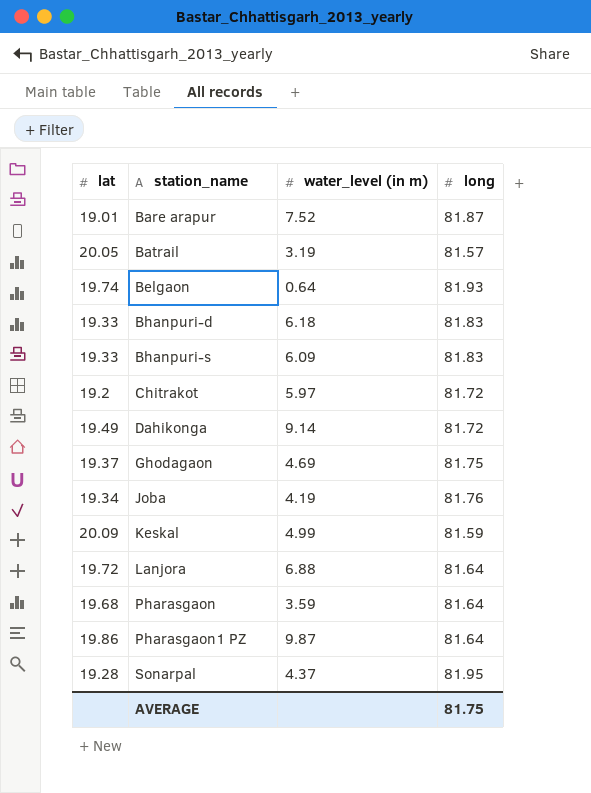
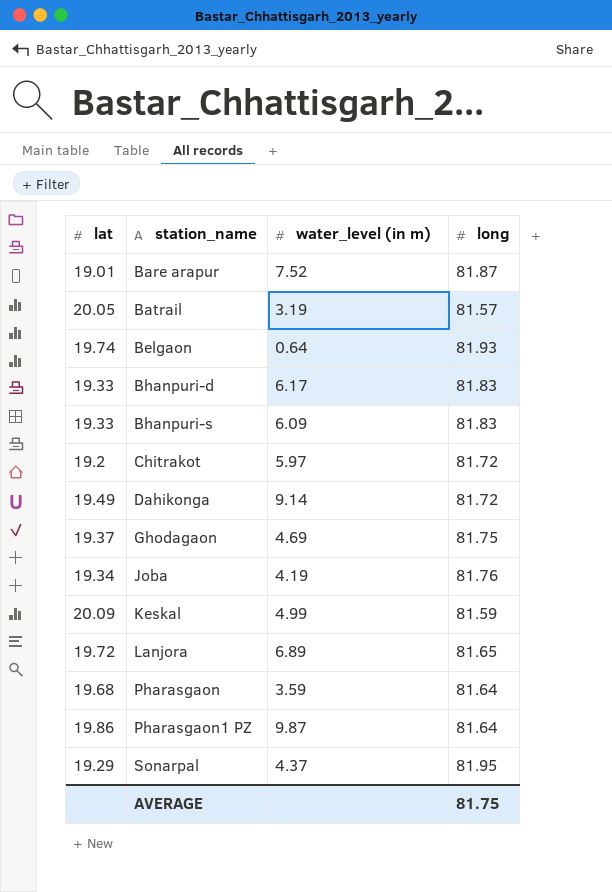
Bhanpuri-d | water_level (in m): 6.18 -> 6.17
Lanjora | water_level (in m): 6.88 -> 6.89
Lanjora | long: 81.64 -> 81.65
Sonarpal | lat: 19.28 -> 19.29

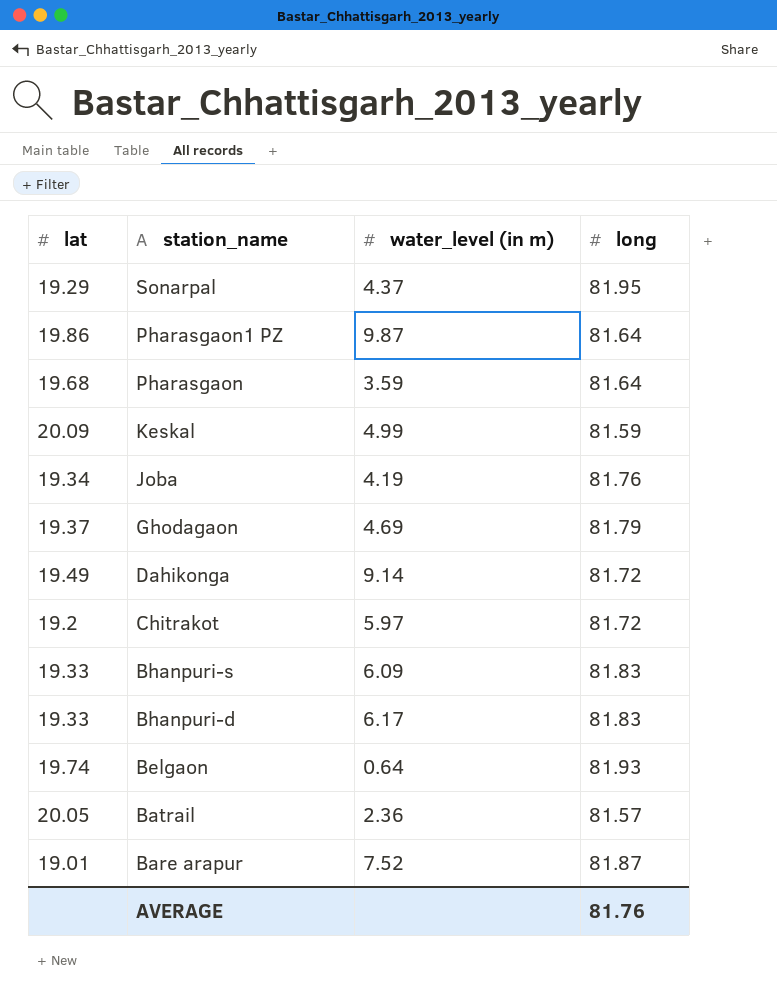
row order: station_name ascending -> station_name descending
row Lanjora: 19.72 | 6.89 | 81.65 -> none
Ghodagaon | long: 81.75 -> 81.79
Batrail | water_level (in m): 3.19 -> 2.36
AVERAGE | long: 81.75 -> 81.76

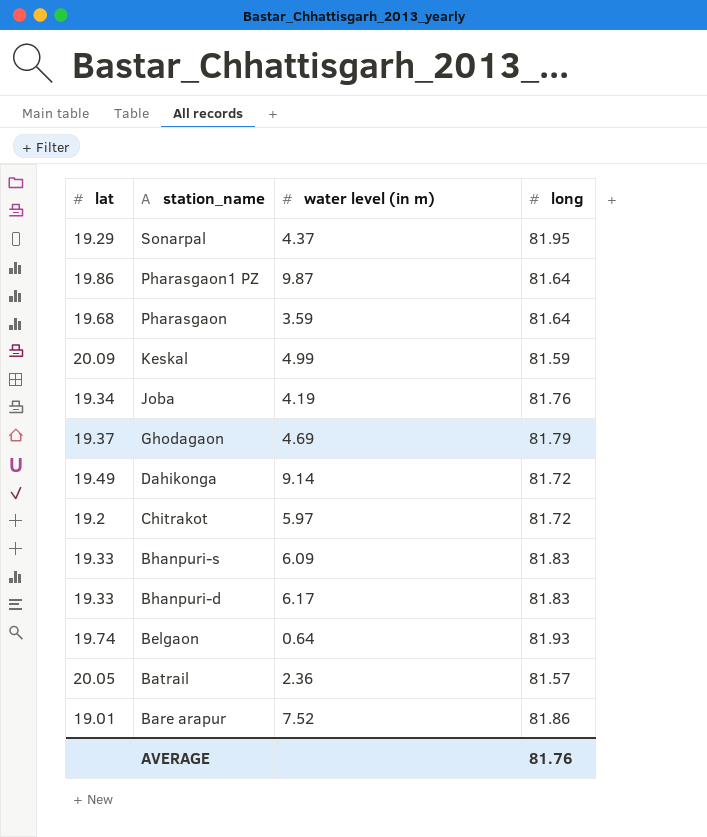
column name: water_level (in m) -> water level (in m)
Bare arapur | long: 81.87 -> 81.86

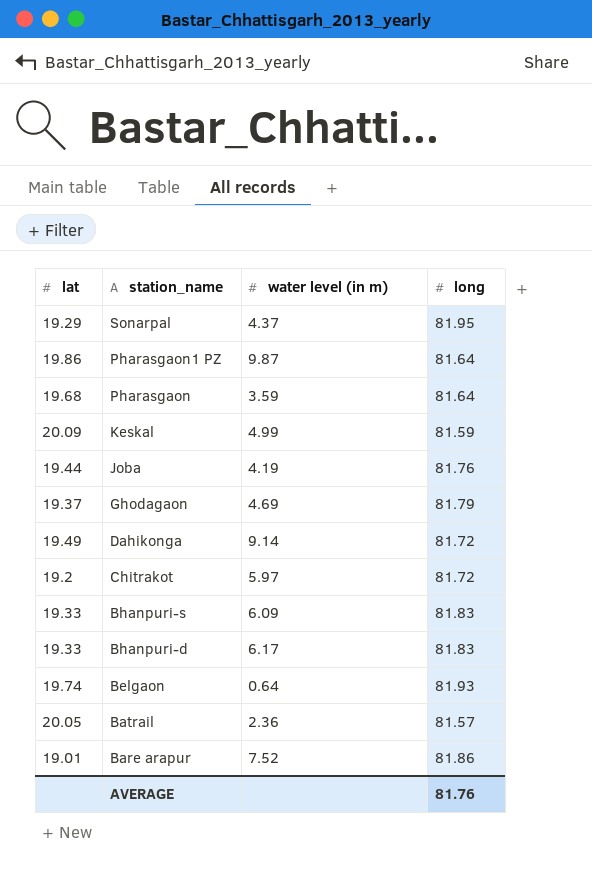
Joba | lat: 19.34 -> 19.44

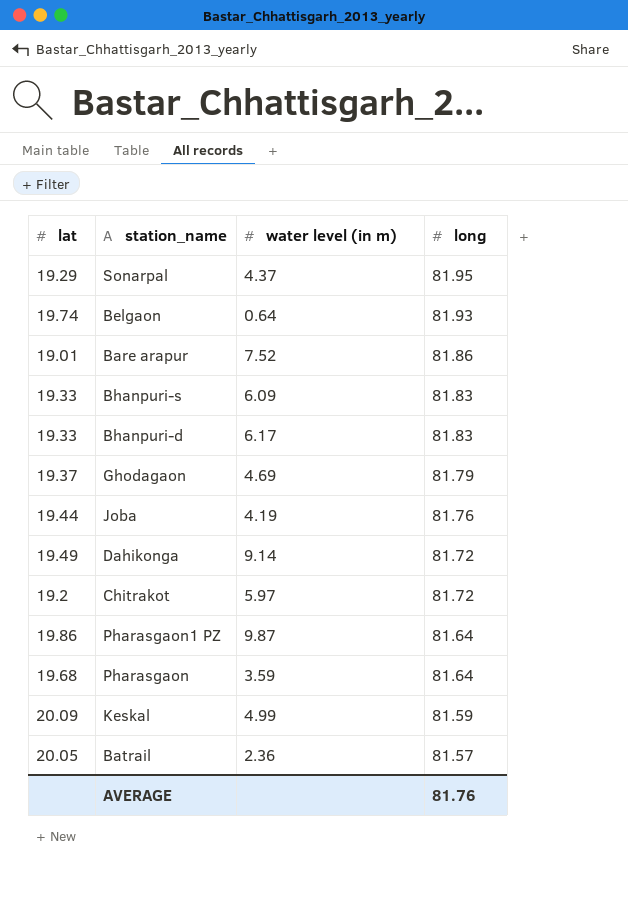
row order: station_name descending -> long descending

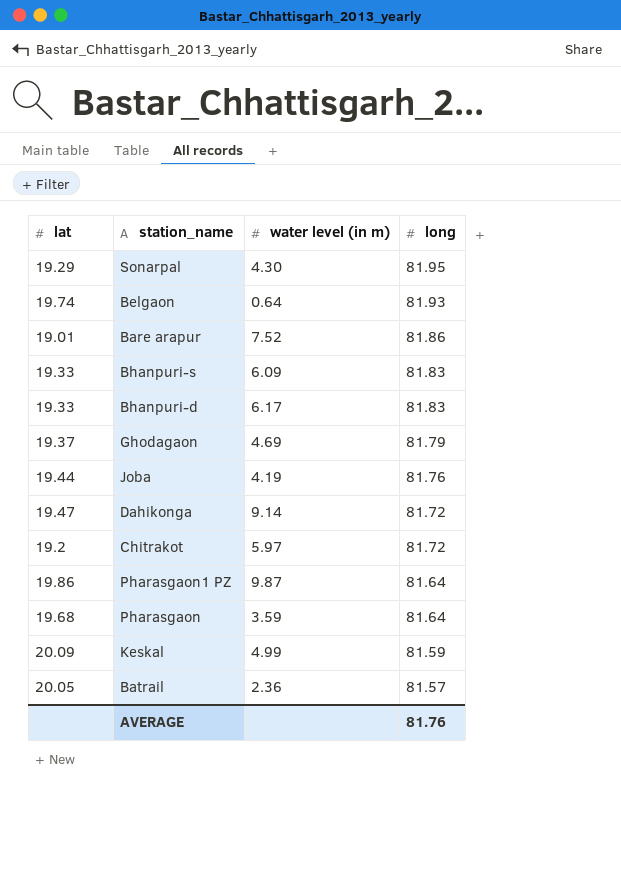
Sonarpal | water level (in m): 4.37 -> 4.30
Dahikonga | lat: 19.49 -> 19.47

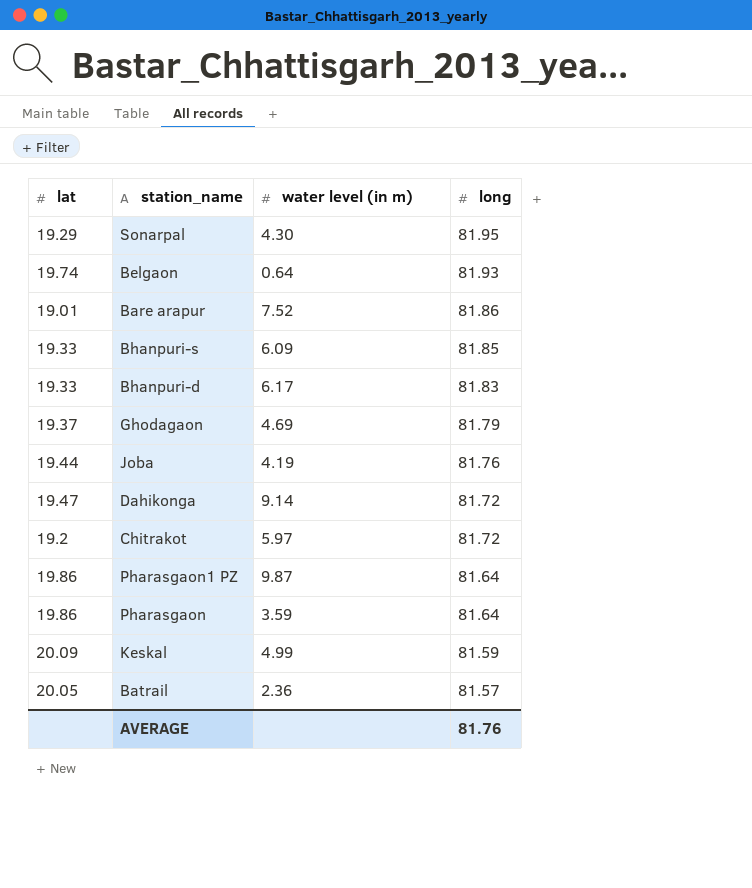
Bhanpuri-s | long: 81.83 -> 81.85
Pharasgaon | lat: 19.68 -> 19.86

